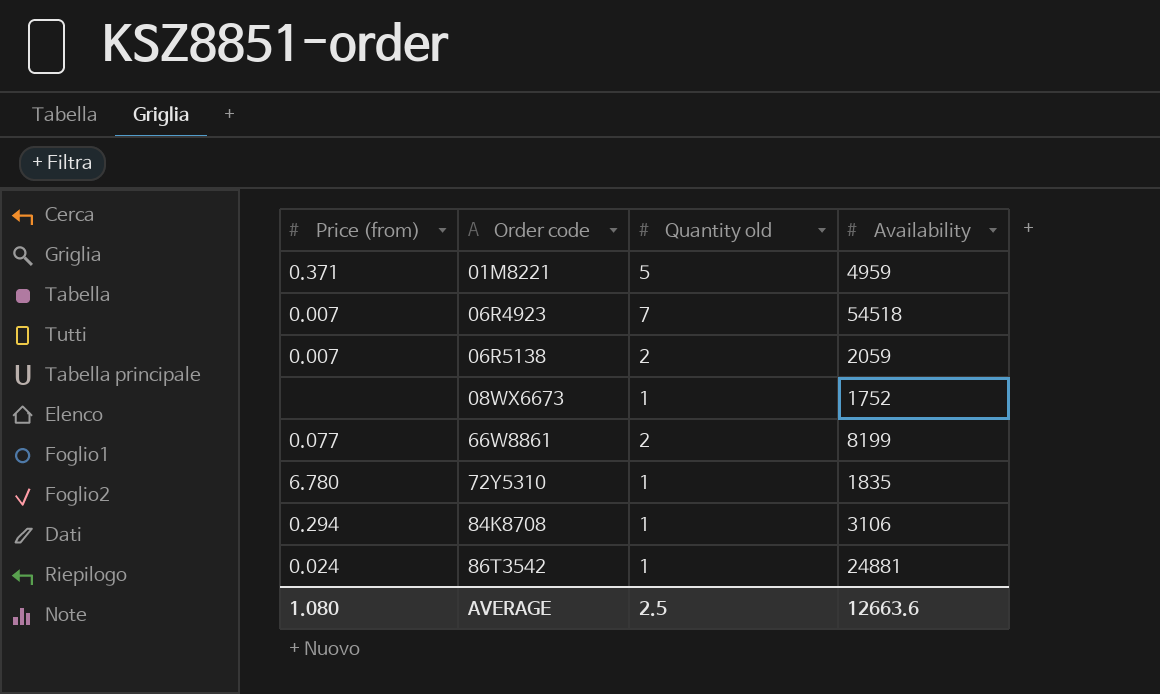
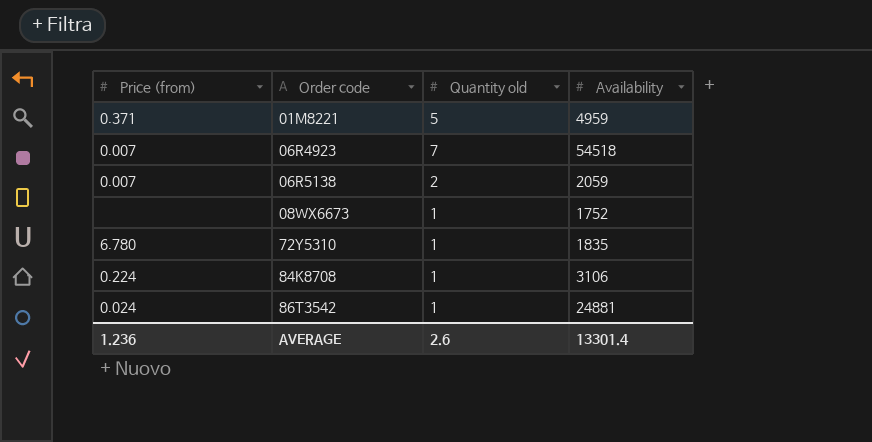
row 66W8861: 0.077 | 2 | 8199 -> none
84K8708 | Price (from): 0.294 -> 0.224
AVERAGE | Price (from): 1.080 -> 1.236
AVERAGE | Quantity old: 2.5 -> 2.6
AVERAGE | Availability: 12663.6 -> 13301.4

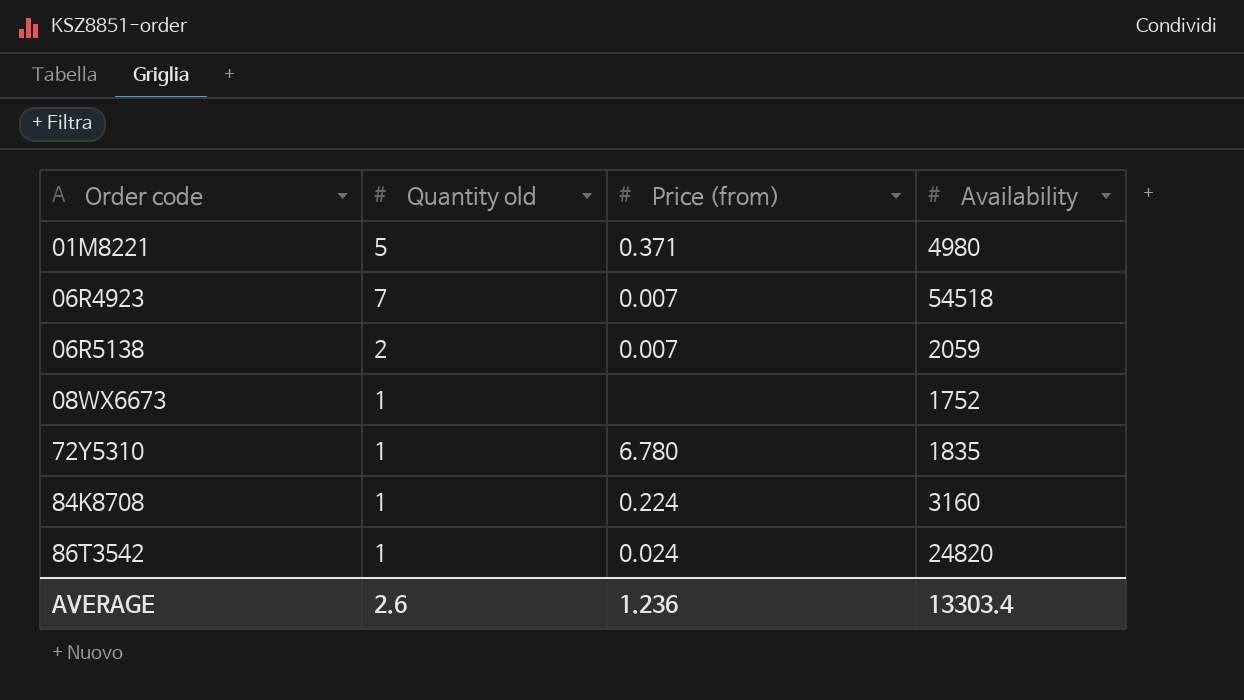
column Price (from) | position: 1 -> 3
01M8221 | Availability: 4959 -> 4980
84K8708 | Availability: 3106 -> 3160
86T3542 | Availability: 24881 -> 24820
AVERAGE | Availability: 13301.4 -> 13303.4

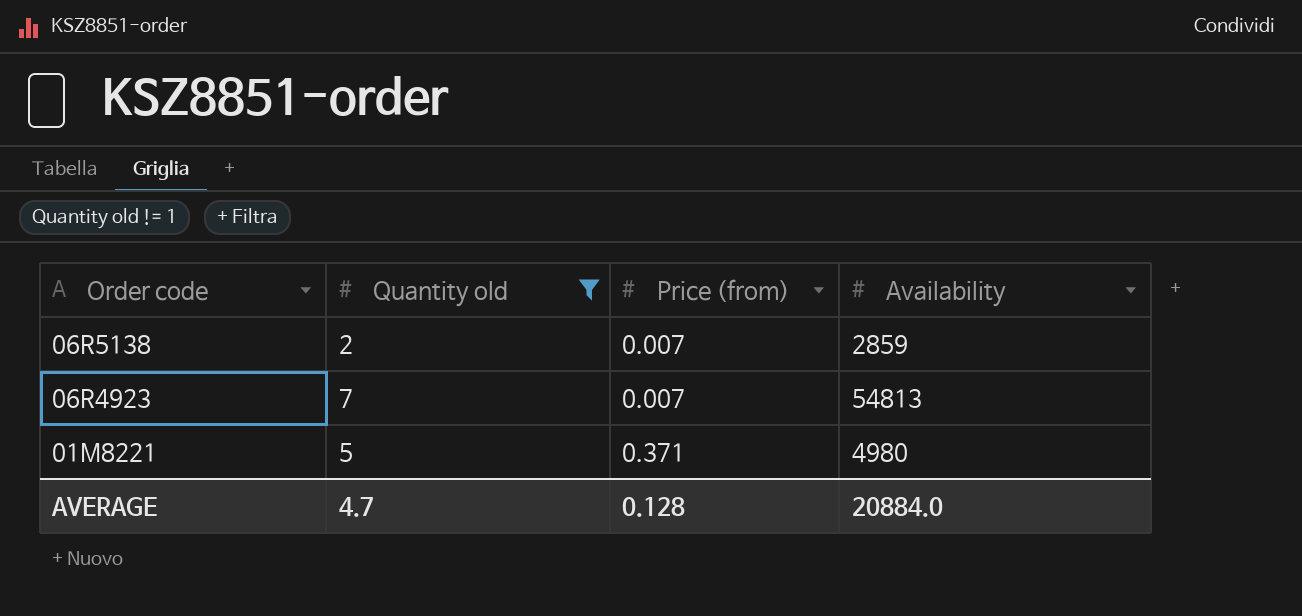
filter: none -> Quantity old != 1
row order: Order code ascending -> Order code descending
06R5138 | Availability: 2059 -> 2859
06R4923 | Availability: 54518 -> 54813
AVERAGE | Quantity old: 2.6 -> 4.7
AVERAGE | Price (from): 1.236 -> 0.128
AVERAGE | Availability: 13303.4 -> 20884.0

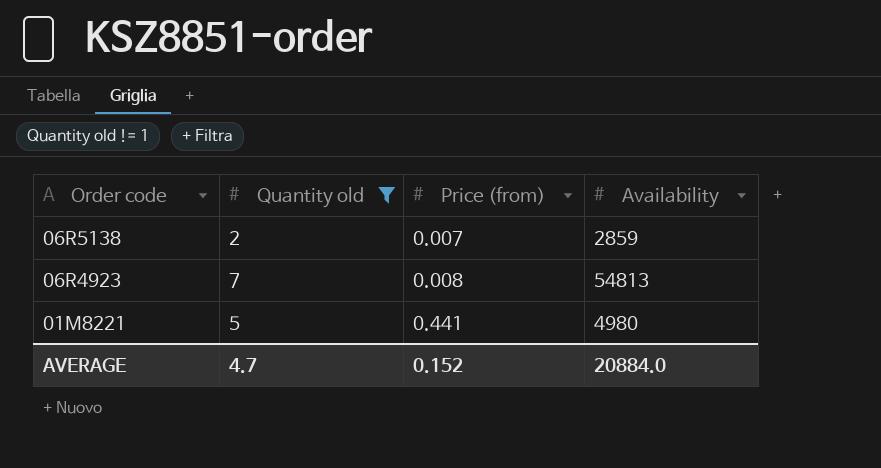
06R4923 | Price (from): 0.007 -> 0.008
01M8221 | Price (from): 0.371 -> 0.441
AVERAGE | Price (from): 0.128 -> 0.152

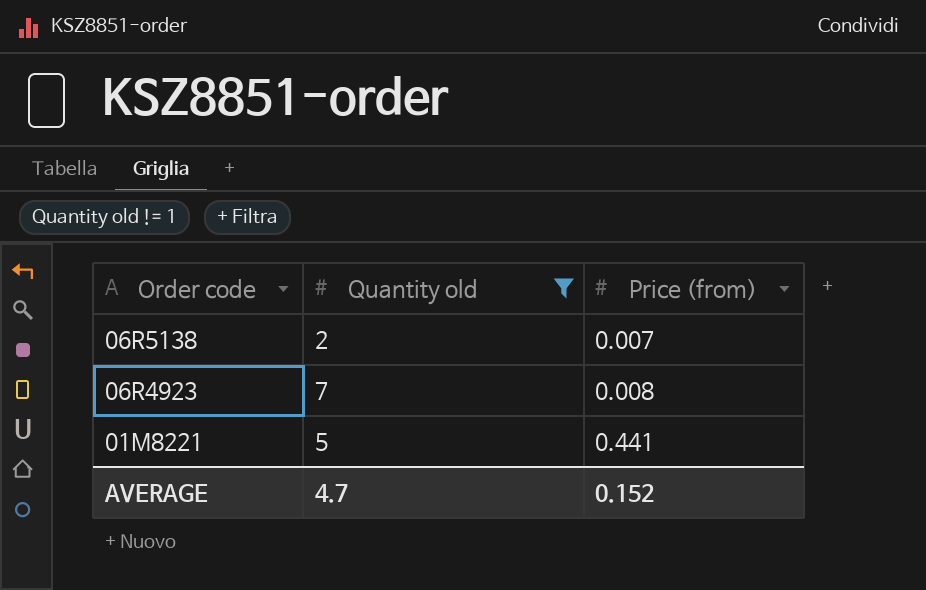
column Availability | position: 4 -> none

